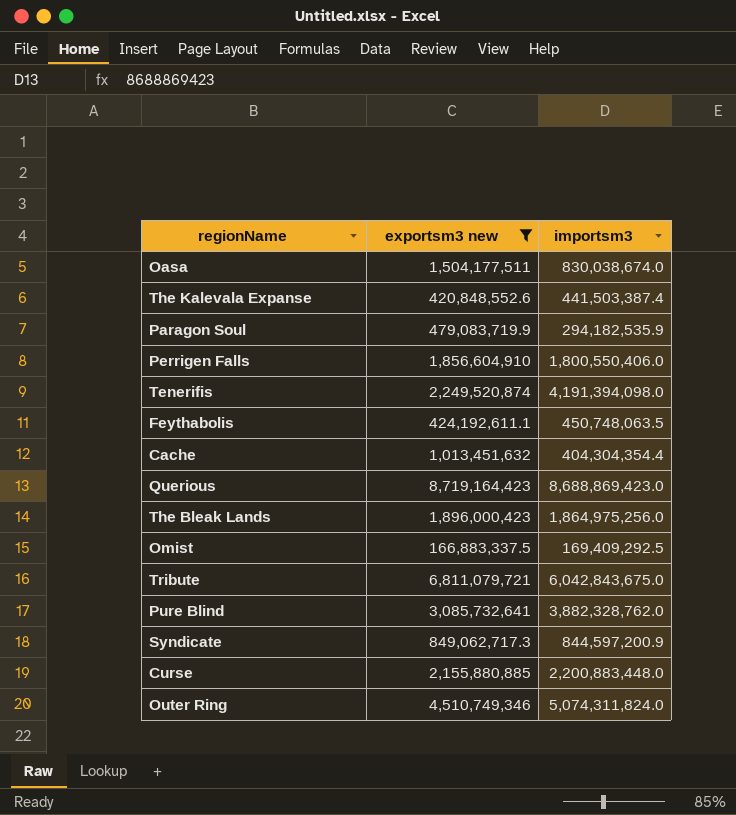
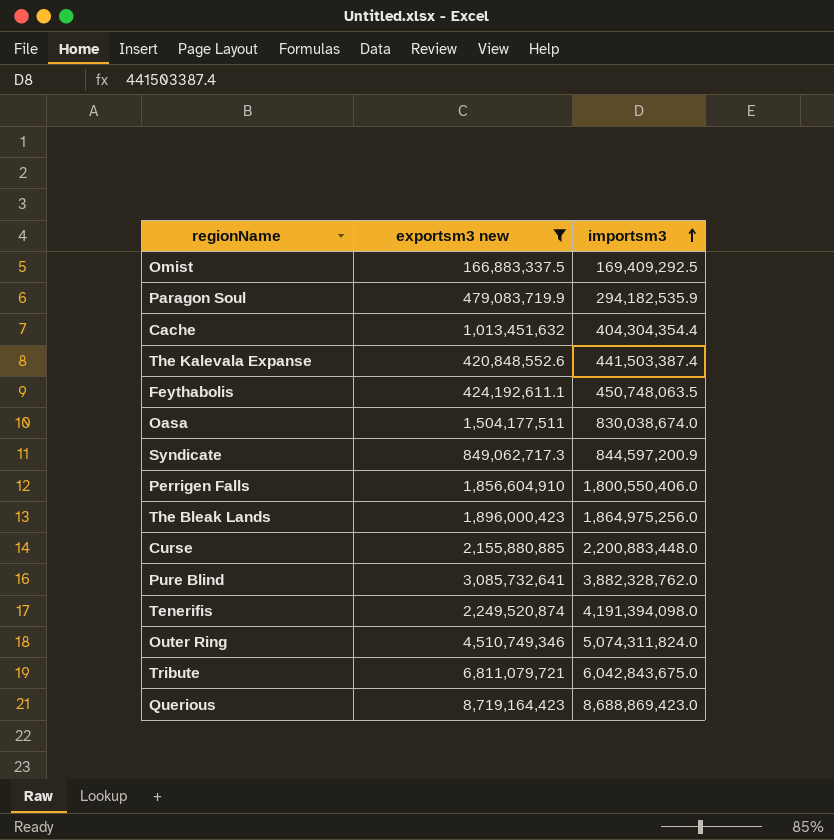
row order: none -> importsm3 ascending

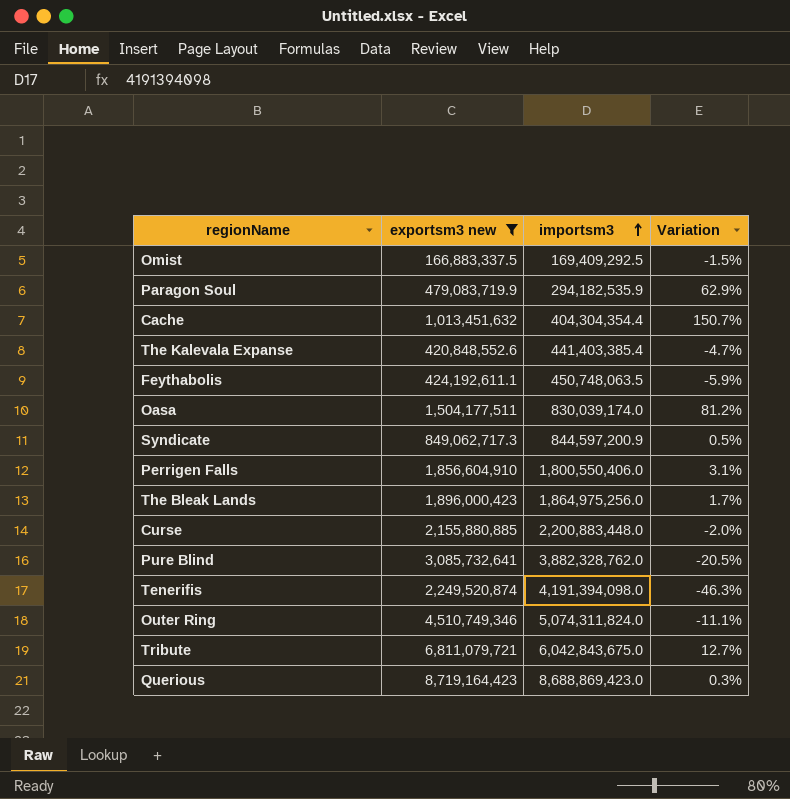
column Variation | formula: none -> ([exportsm3 new] - [importsm3]) / [importsm3]
The Kalevala Expanse | importsm3: 441,503,387.4 -> 441,403,385.4
Oasa | importsm3: 830,038,674.0 -> 830,039,174.0

